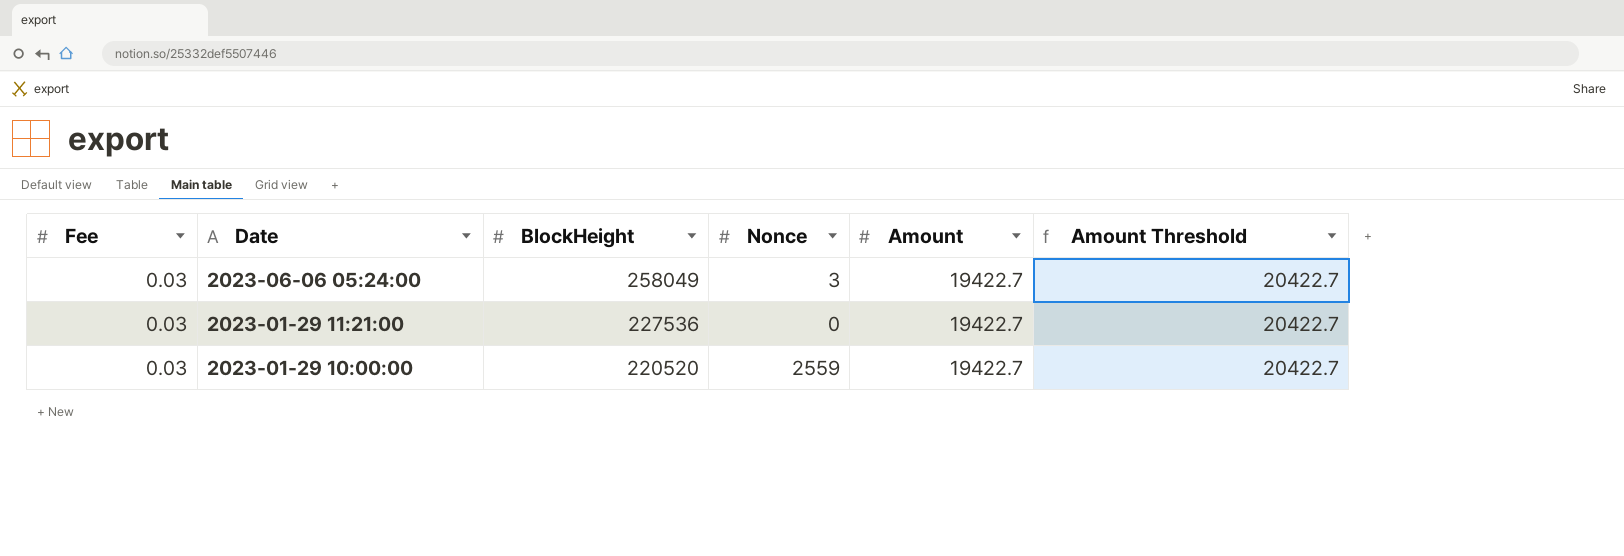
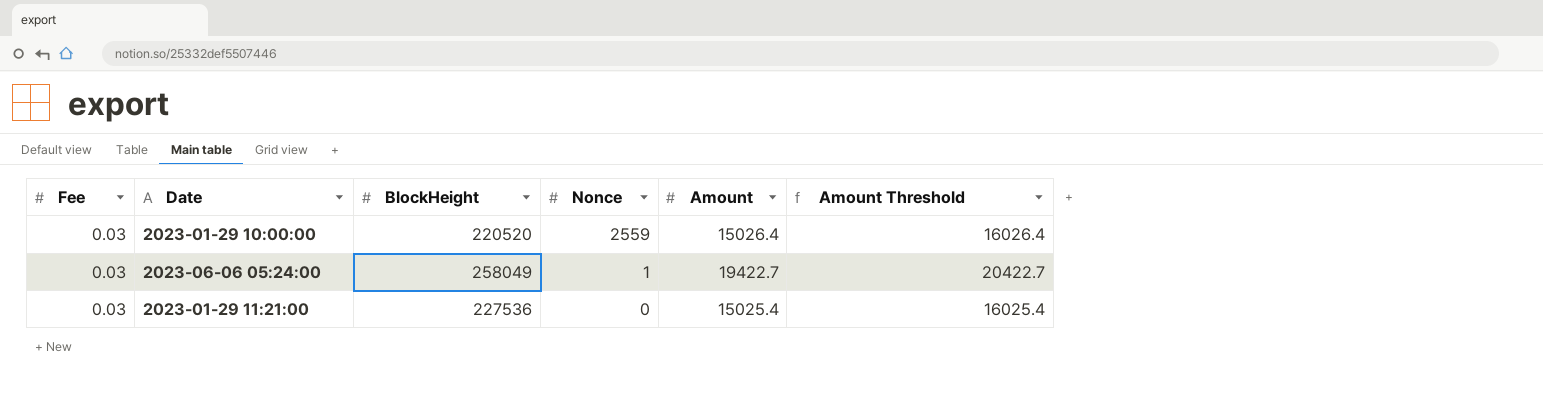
row order: Date descending -> Nonce descending
2023-01-29 10:00:00 | Amount: 19422.7 -> 15026.4
2023-01-29 10:00:00 | Amount Threshold: 20422.7 -> 16026.4
2023-06-06 05:24:00 | Nonce: 3 -> 1
2023-01-29 11:21:00 | Amount: 19422.7 -> 15025.4
2023-01-29 11:21:00 | Amount Threshold: 20422.7 -> 16025.4

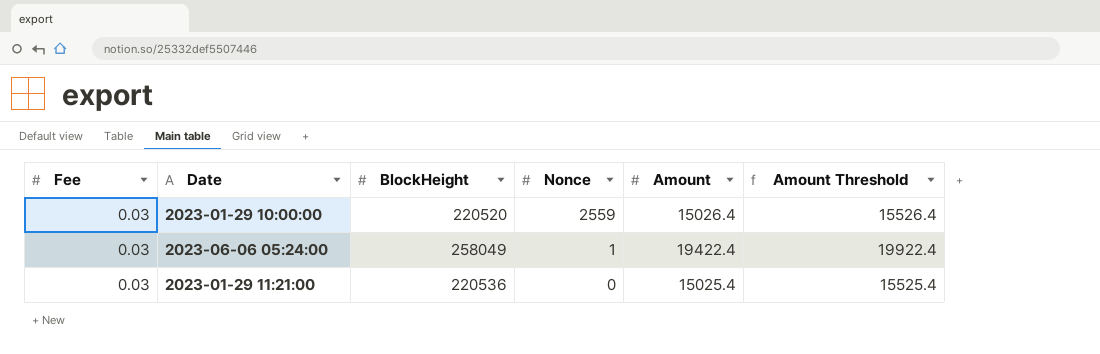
column Amount Threshold | formula: [Amount] + 1000 -> [Amount] + 500
2023-06-06 05:24:00 | Amount: 19422.7 -> 19422.4
2023-01-29 11:21:00 | BlockHeight: 227536 -> 220536

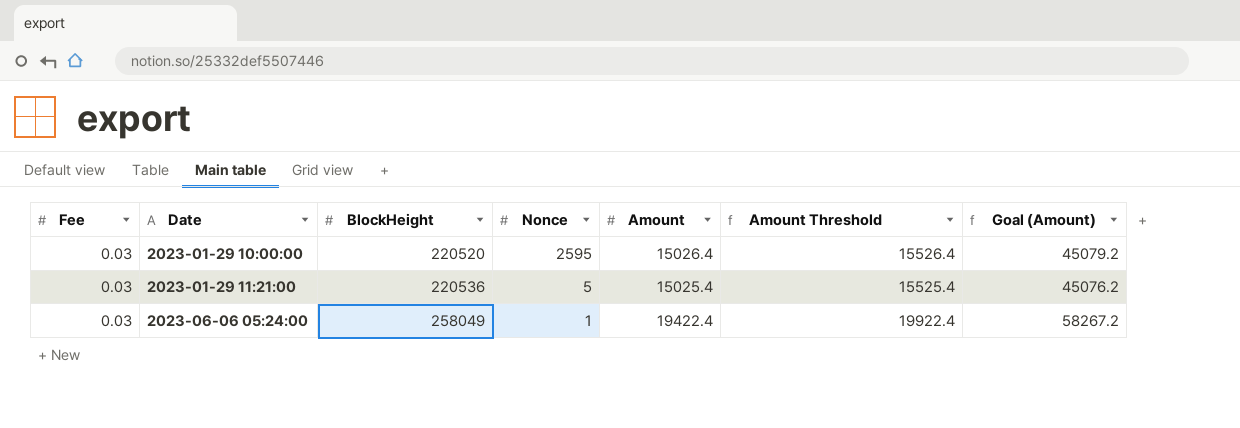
row order: Nonce descending -> Date ascending
column Goal (Amount) | formula: none -> [Amount] * 3
2023-01-29 10:00:00 | Nonce: 2559 -> 2595
2023-01-29 11:21:00 | Nonce: 0 -> 5

